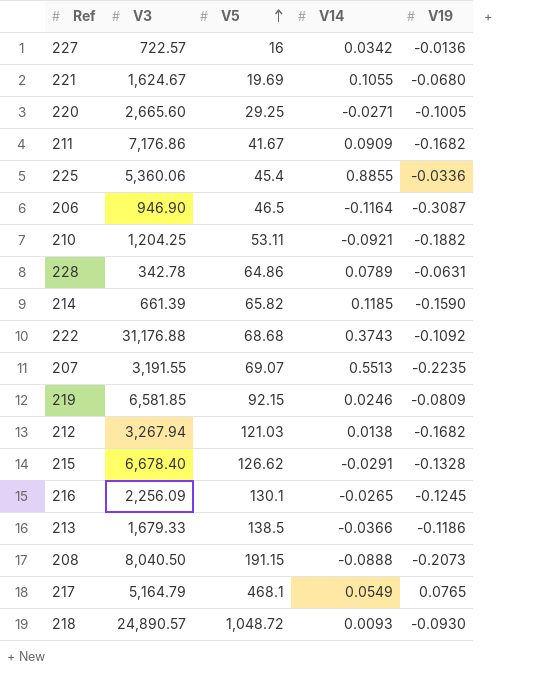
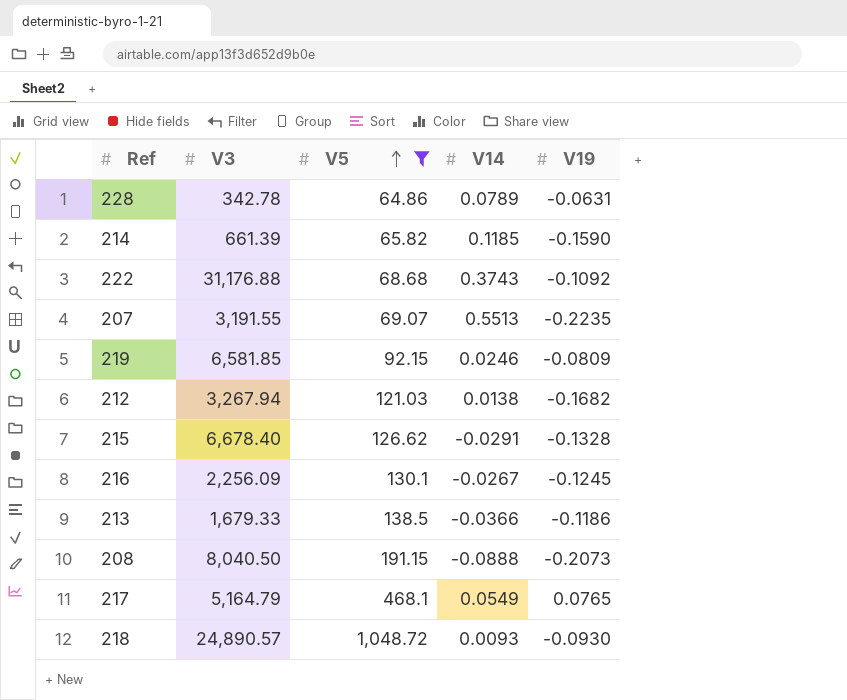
filter: none -> V5 >= 64.86
216 | V14: -0.0265 -> -0.0267

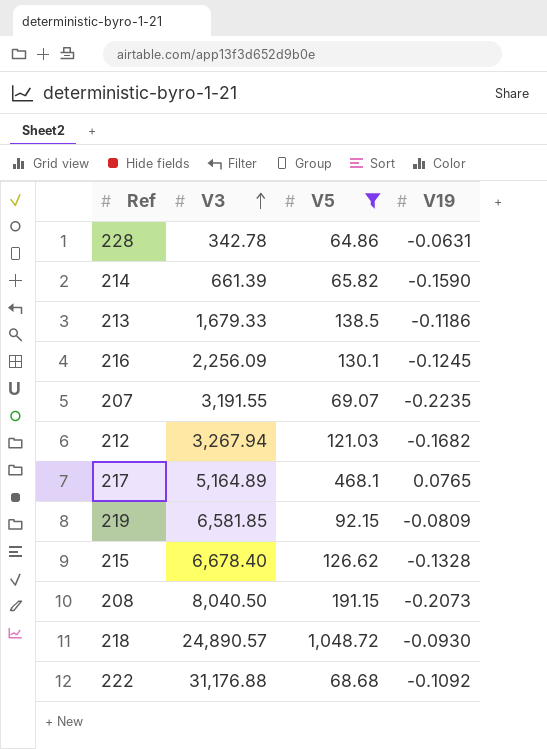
row order: V5 ascending -> V3 ascending
column V14 | position: 4 -> none
217 | V3: 5,164.79 -> 5,164.89

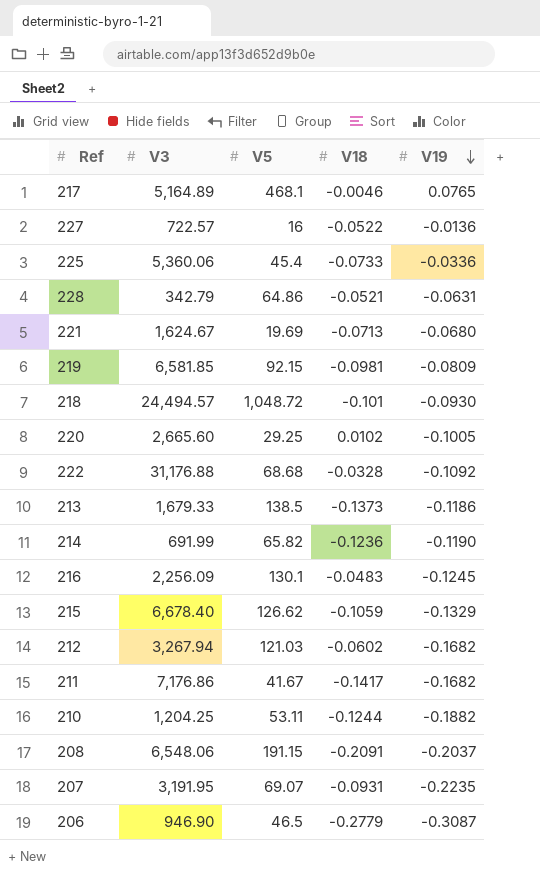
filter: V5 >= 64.86 -> none
row order: V3 ascending -> V19 descending
column V18 | position: none -> 4
228 | V3: 342.78 -> 342.79
218 | V3: 24,890.57 -> 24,494.57
214 | V3: 661.39 -> 691.99
214 | V19: -0.1590 -> -0.1190
215 | V19: -0.1328 -> -0.1329
208 | V3: 8,040.50 -> 6,548.06
208 | V19: -0.2073 -> -0.2037
207 | V3: 3,191.55 -> 3,191.95

